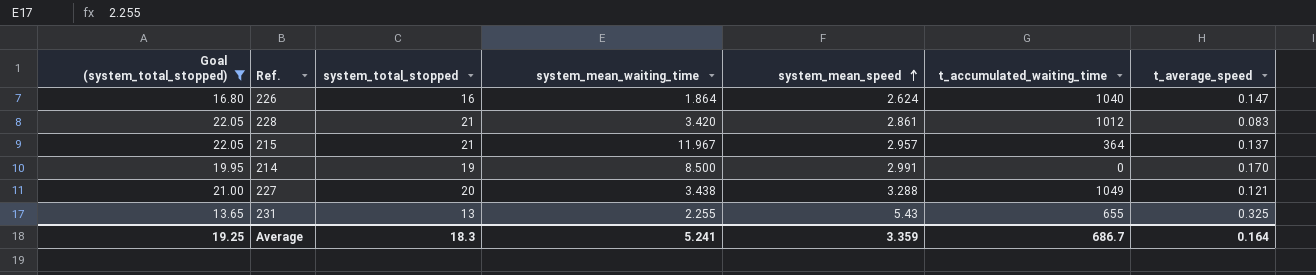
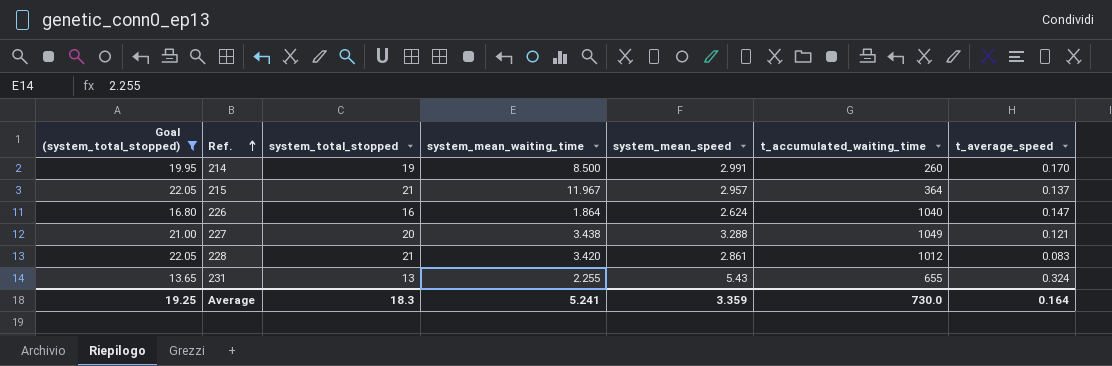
row order: system_mean_speed ascending -> Ref. ascending
214 | t_accumulated_waiting_time: 0 -> 260
231 | t_average_speed: 0.325 -> 0.324
Average | t_accumulated_waiting_time: 686.7 -> 730.0

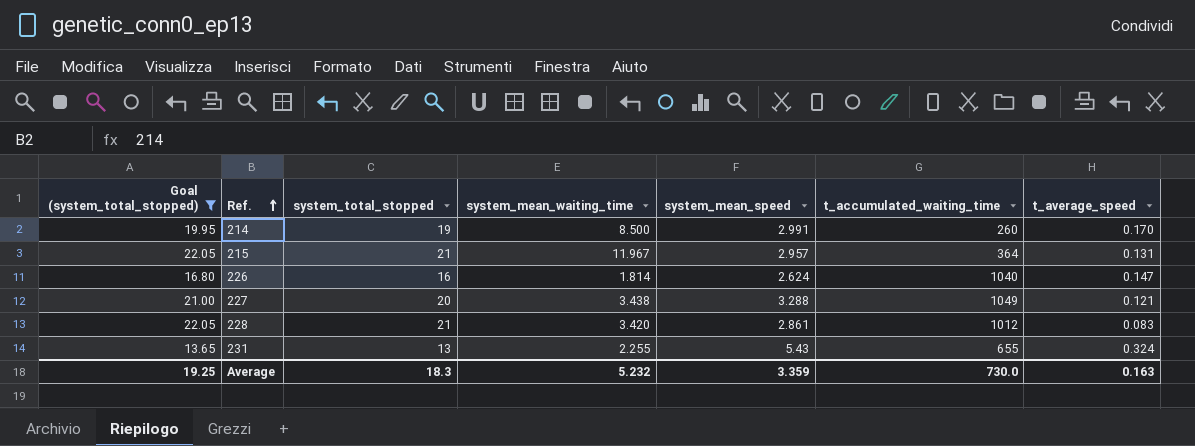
215 | t_average_speed: 0.137 -> 0.131
226 | system_mean_waiting_time: 1.864 -> 1.814
Average | system_mean_waiting_time: 5.241 -> 5.232
Average | t_average_speed: 0.164 -> 0.163

